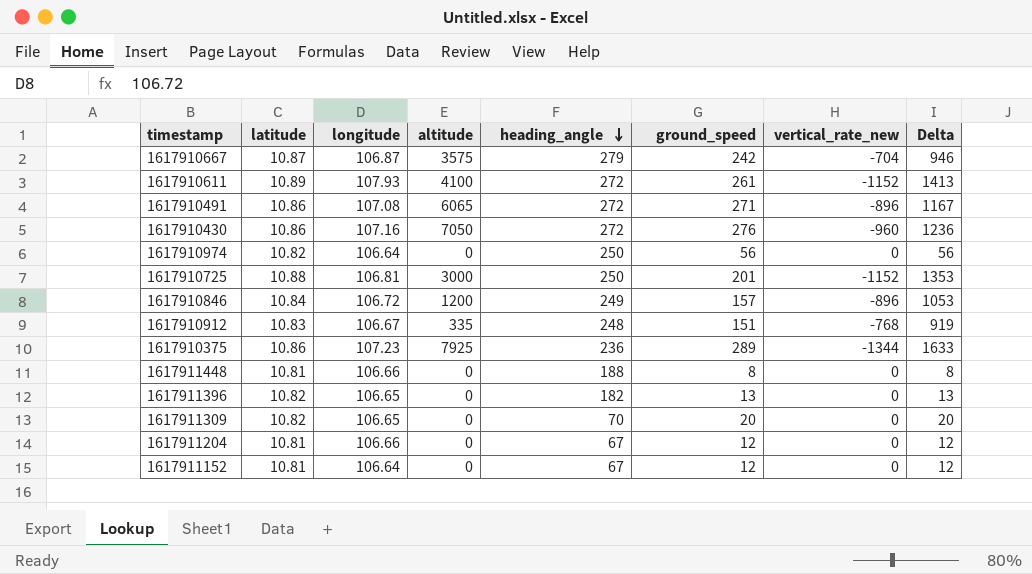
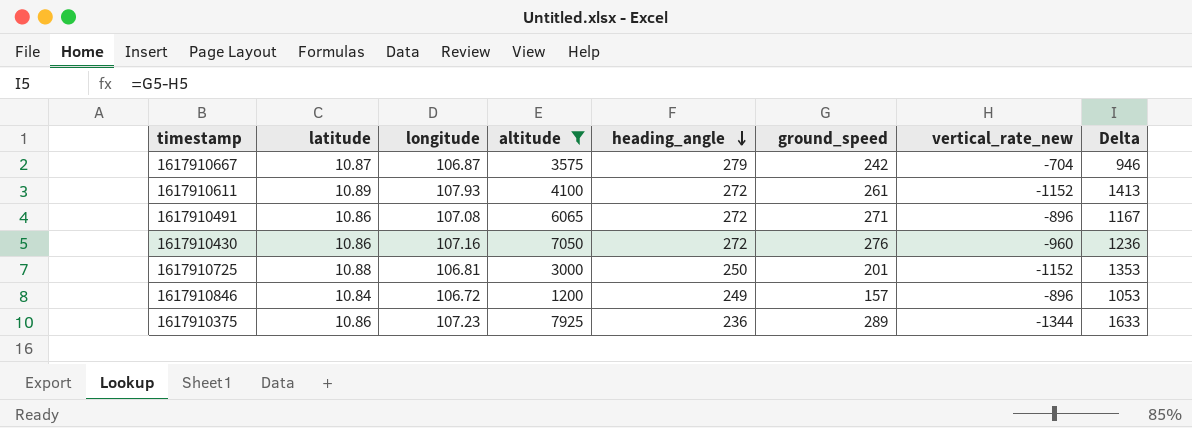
filter: none -> altitude >= 1200

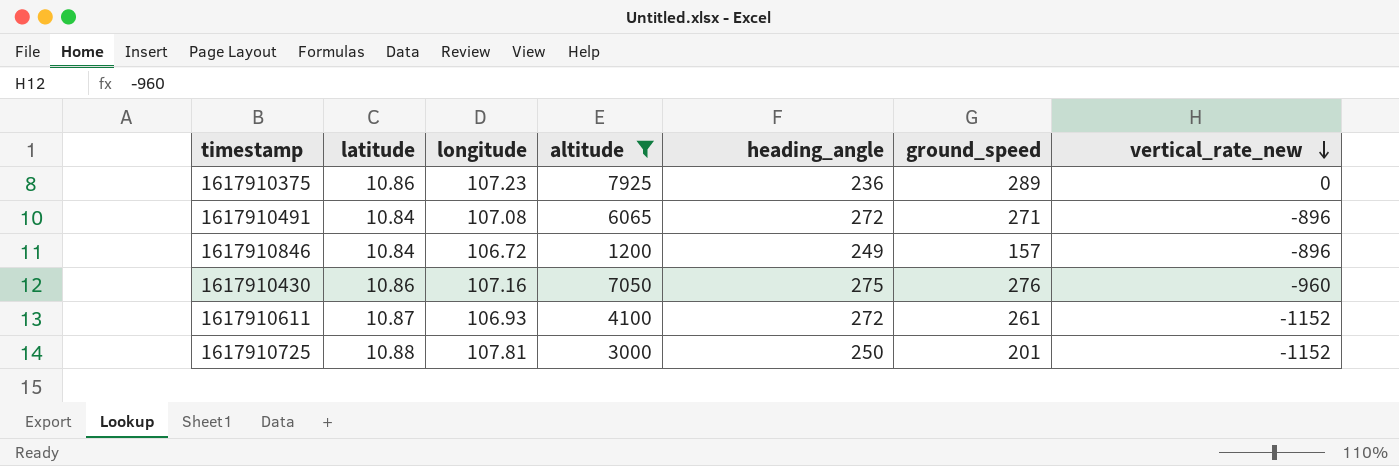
row order: heading_angle descending -> vertical_rate_new descending
column Delta | formula: [ground_speed] - [vertical_rate_new] -> none
row 1617910667: 10.87 | 106.87 | 3575 | 279 | 242 | -704 | 946 -> none
1617910375 | vertical_rate_new: -1344 -> 0
1617910491 | latitude: 10.86 -> 10.84
1617910430 | heading_angle: 272 -> 275
1617910611 | latitude: 10.89 -> 10.87
1617910611 | longitude: 107.93 -> 106.93
1617910725 | longitude: 106.81 -> 107.81

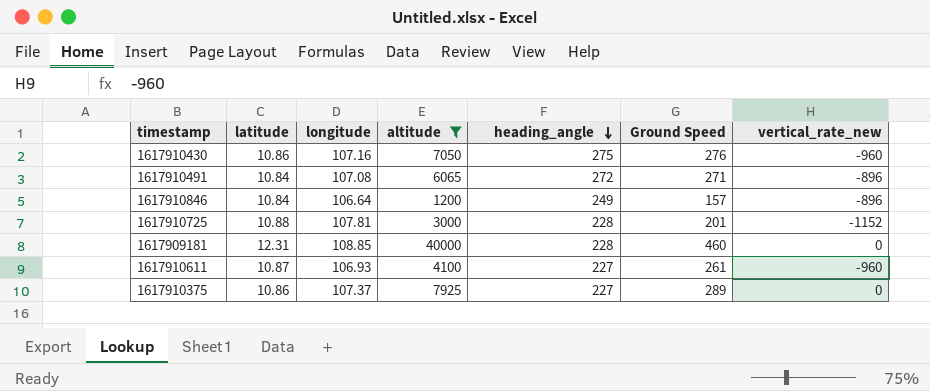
row order: vertical_rate_new descending -> heading_angle descending
column name: ground_speed -> Ground Speed
1617910846 | longitude: 106.72 -> 106.64
1617910725 | heading_angle: 250 -> 228
row 1617909181: none -> 12.31 | 108.85 | 40000 | 228 | 460 | 0
1617910611 | heading_angle: 272 -> 227
1617910611 | vertical_rate_new: -1152 -> -960
1617910375 | longitude: 107.23 -> 107.37
1617910375 | heading_angle: 236 -> 227

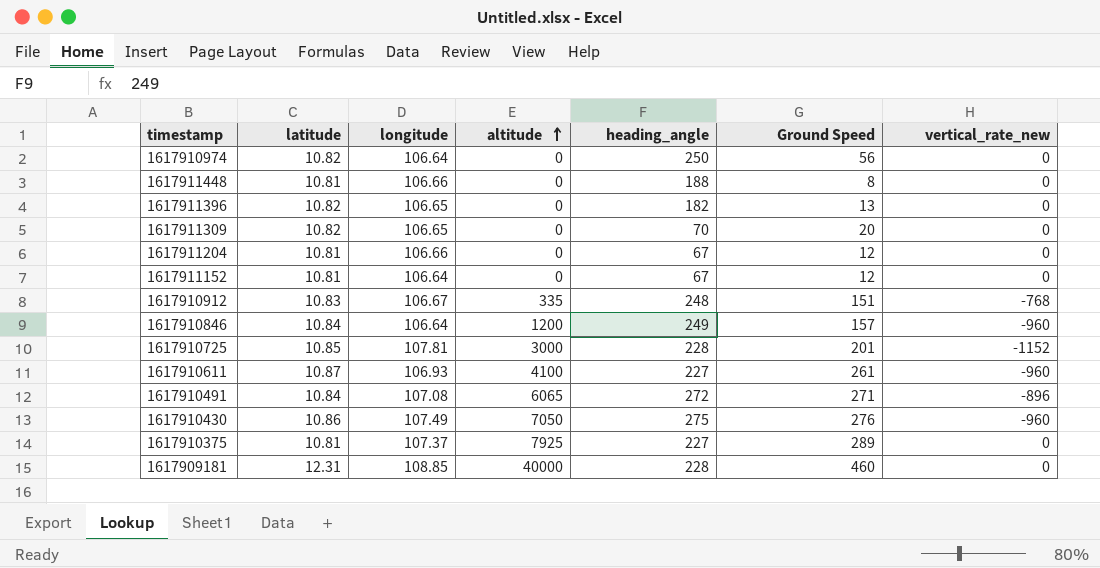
filter: altitude >= 1200 -> none
row order: heading_angle descending -> altitude ascending
1617910846 | vertical_rate_new: -896 -> -960
1617910725 | latitude: 10.88 -> 10.85
1617910430 | longitude: 107.16 -> 107.49
1617910375 | latitude: 10.86 -> 10.81

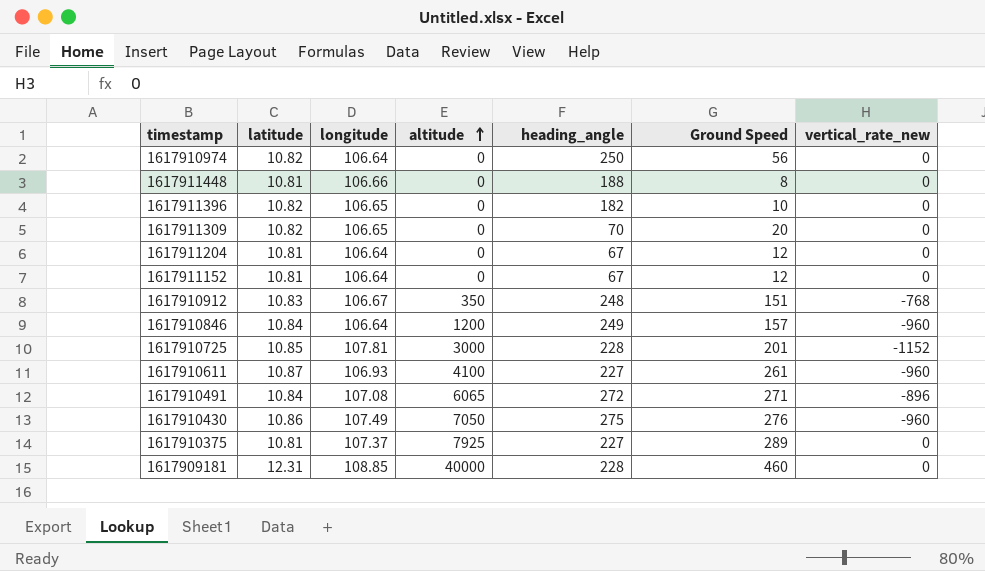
1617911396 | Ground Speed: 13 -> 10
1617911204 | longitude: 106.66 -> 106.64
1617910912 | altitude: 335 -> 350

